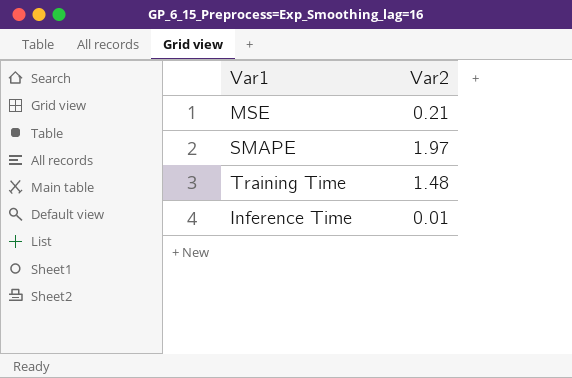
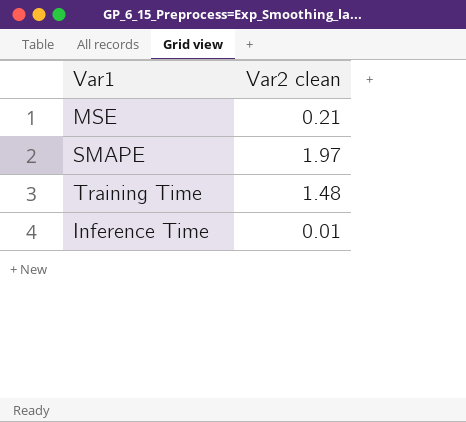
column name: Var2 -> Var2 clean

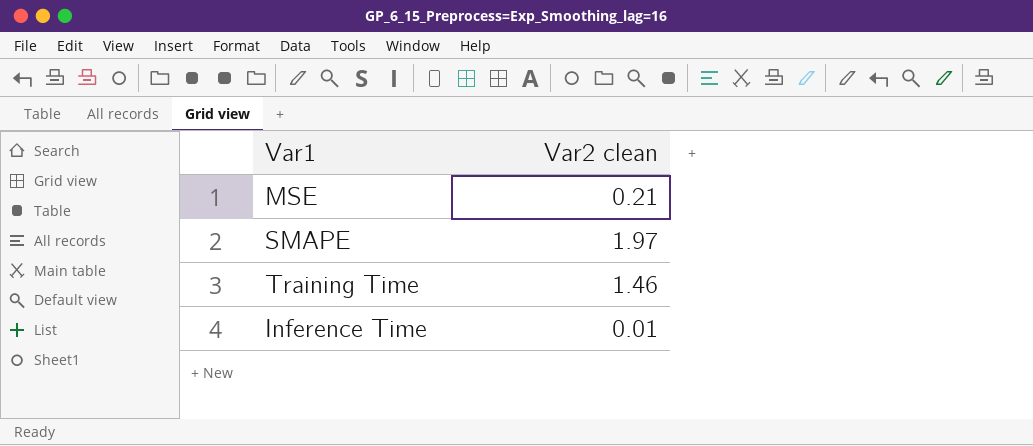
Training Time | Var2 clean: 1.48 -> 1.46

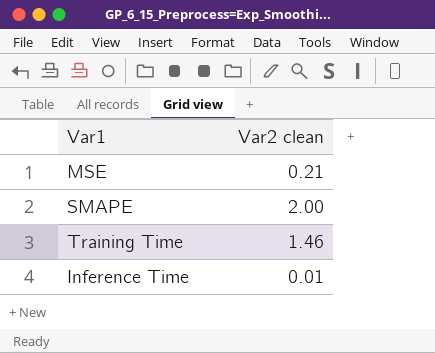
SMAPE | Var2 clean: 1.97 -> 2.00

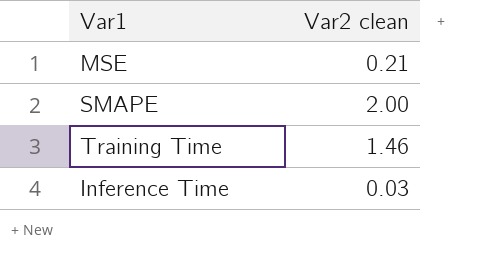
Inference Time | Var2 clean: 0.01 -> 0.03

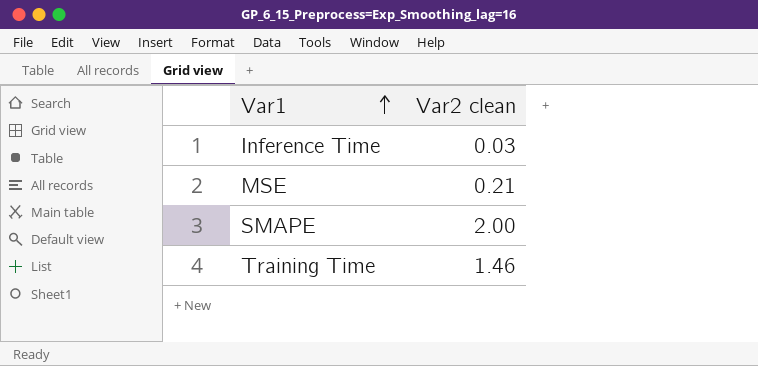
row order: none -> Var1 ascending

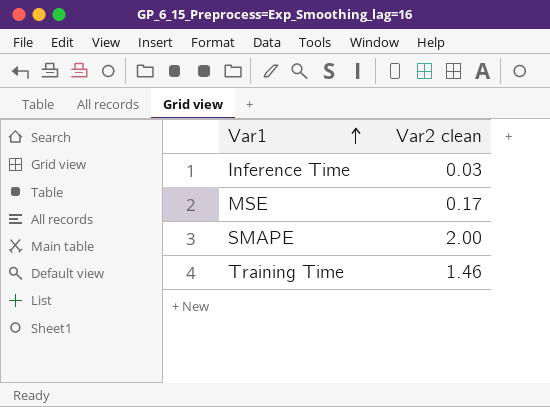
MSE | Var2 clean: 0.21 -> 0.17

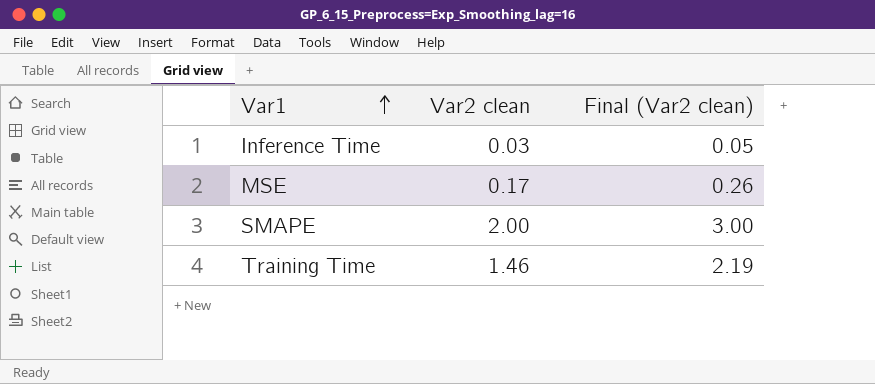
column Final (Var2 clean) | formula: none -> [Var2 clean] * 1.5

